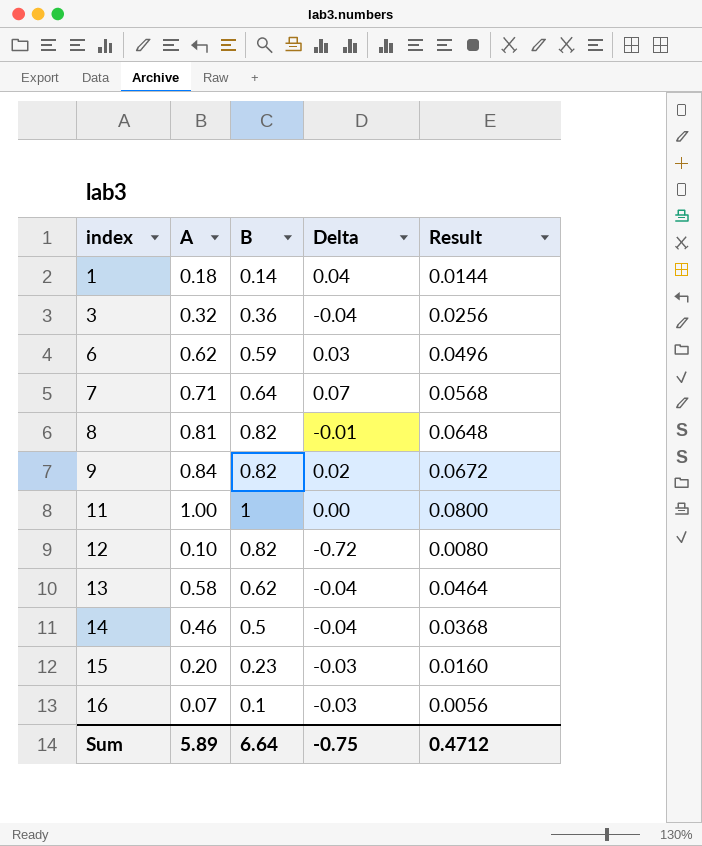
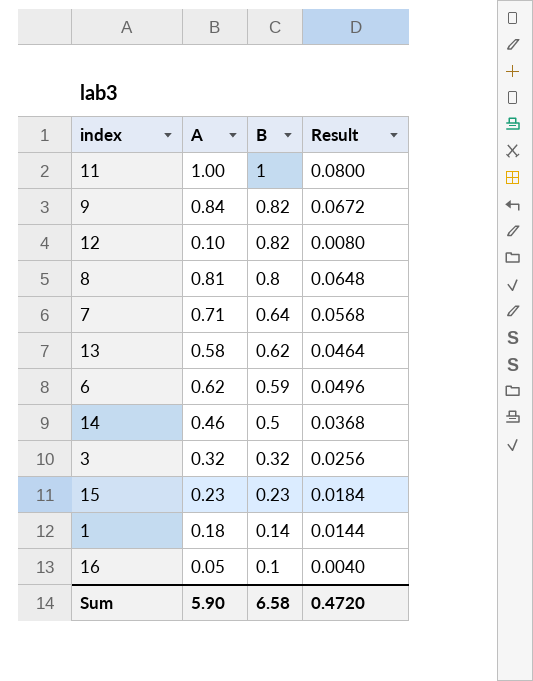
row order: index ascending -> B descending
column Delta | formula: [A] - [B] -> none
8 | B: 0.82 -> 0.8
3 | B: 0.36 -> 0.32
15 | A: 0.20 -> 0.23
15 | Result: 0.0160 -> 0.0184
16 | A: 0.07 -> 0.05
16 | Result: 0.0056 -> 0.0040
Sum | A: 5.89 -> 5.90
Sum | B: 6.64 -> 6.58
Sum | Result: 0.4712 -> 0.4720

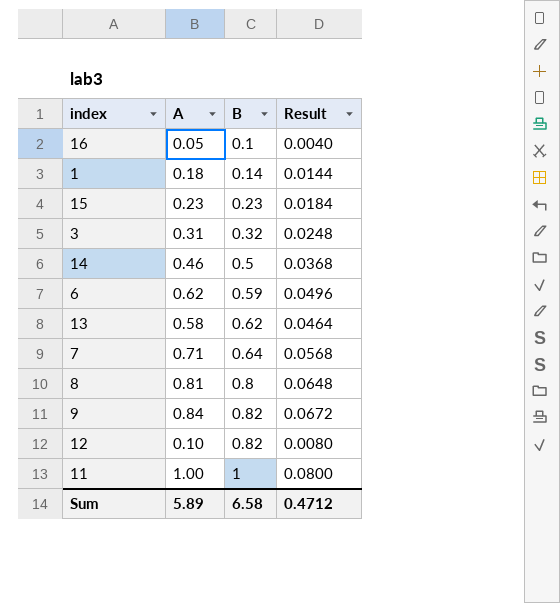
row order: B descending -> B ascending
3 | A: 0.32 -> 0.31
3 | Result: 0.0256 -> 0.0248
Sum | A: 5.90 -> 5.89
Sum | Result: 0.4720 -> 0.4712

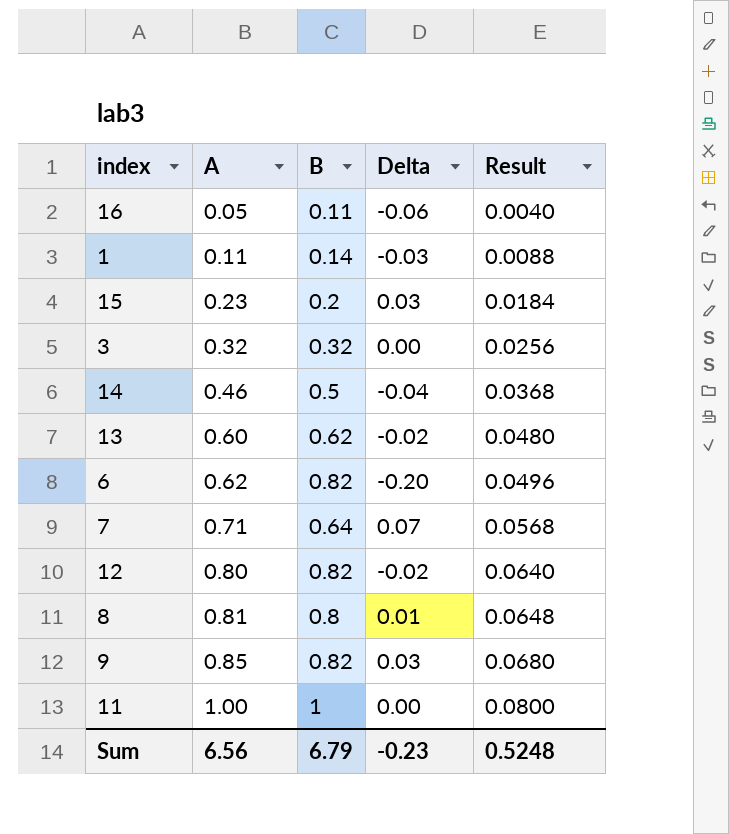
row order: B ascending -> A ascending
column Delta | formula: none -> [A] - [B]
16 | B: 0.1 -> 0.11
1 | A: 0.18 -> 0.11
1 | Result: 0.0144 -> 0.0088
15 | B: 0.23 -> 0.2
3 | A: 0.31 -> 0.32
3 | Result: 0.0248 -> 0.0256
13 | A: 0.58 -> 0.60
13 | Result: 0.0464 -> 0.0480
6 | B: 0.59 -> 0.82
12 | A: 0.10 -> 0.80
12 | Result: 0.0080 -> 0.0640
9 | A: 0.84 -> 0.85
9 | Result: 0.0672 -> 0.0680
Sum | A: 5.89 -> 6.56
Sum | B: 6.58 -> 6.79
Sum | Result: 0.4712 -> 0.5248

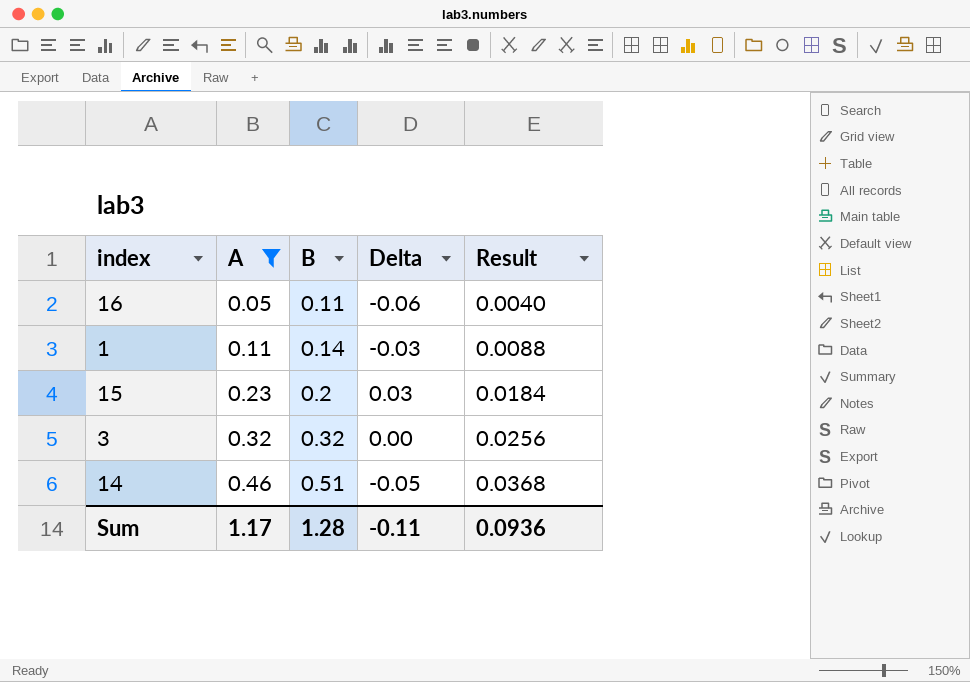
filter: none -> A <= 0.46
14 | B: 0.5 -> 0.51
14 | Delta: -0.04 -> -0.05
Sum | A: 6.56 -> 1.17
Sum | B: 6.79 -> 1.28
Sum | Delta: -0.23 -> -0.11
Sum | Result: 0.5248 -> 0.0936

